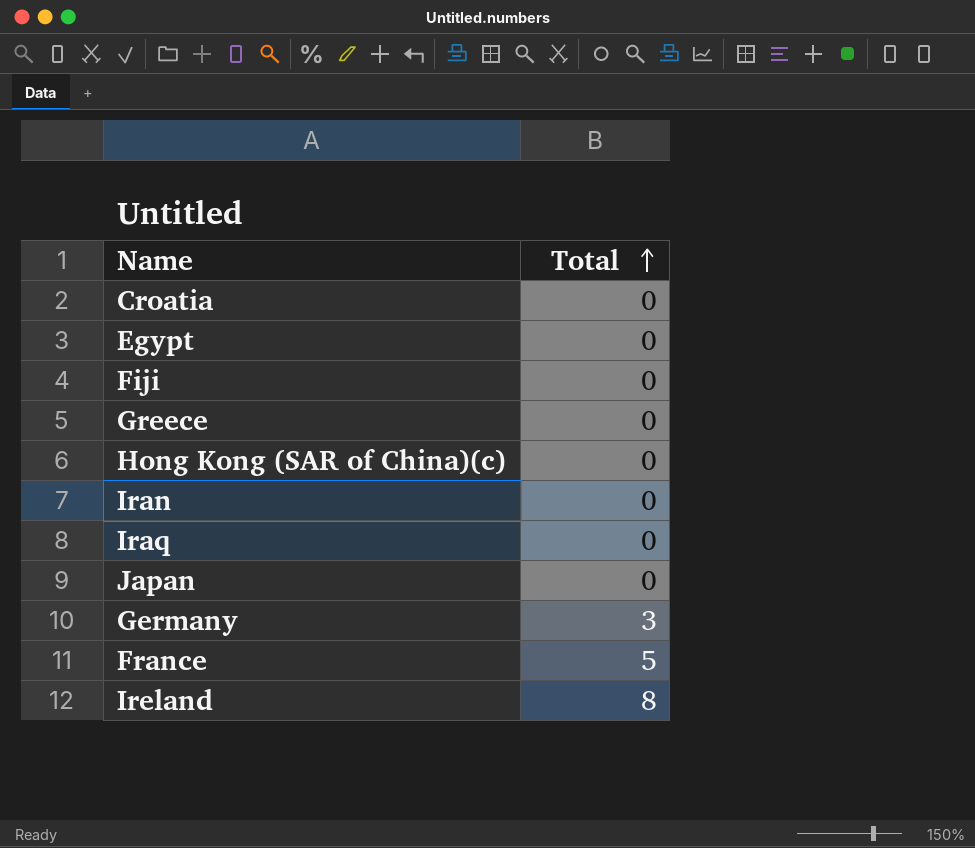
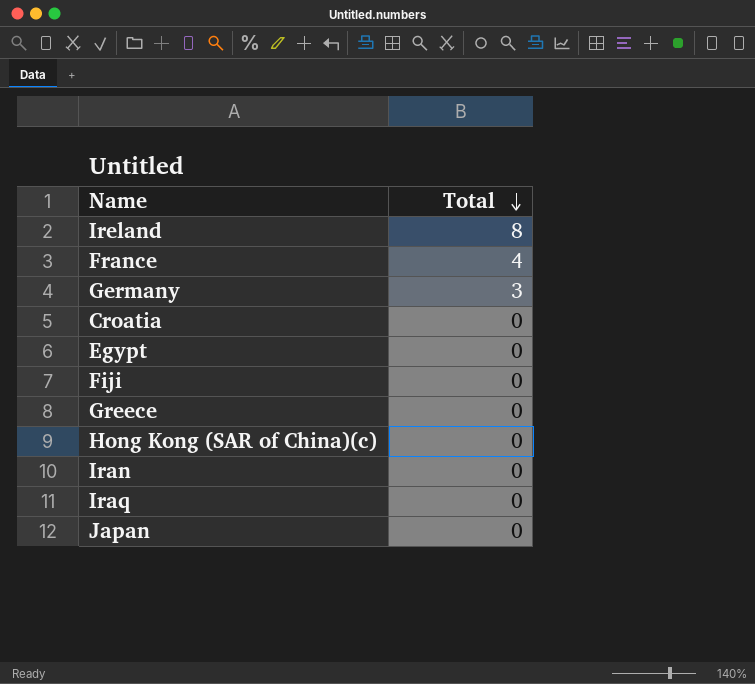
row order: Total ascending -> Total descending
France | Total: 5 -> 4

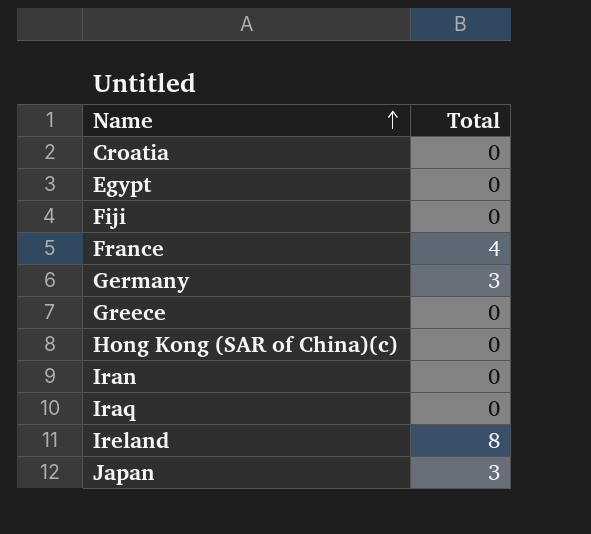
row order: Total descending -> Name ascending
Japan | Total: 0 -> 3

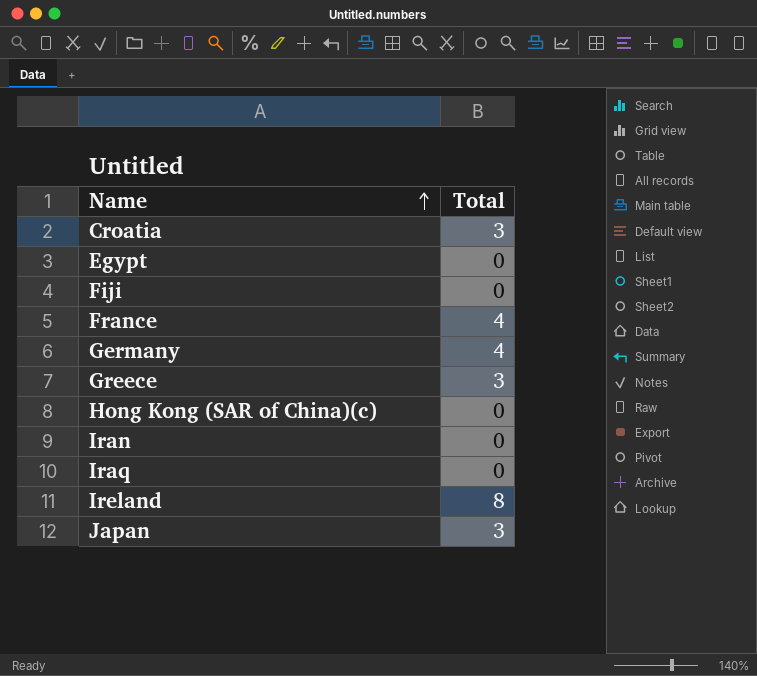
Croatia | Total: 0 -> 3
Germany | Total: 3 -> 4
Greece | Total: 0 -> 3

